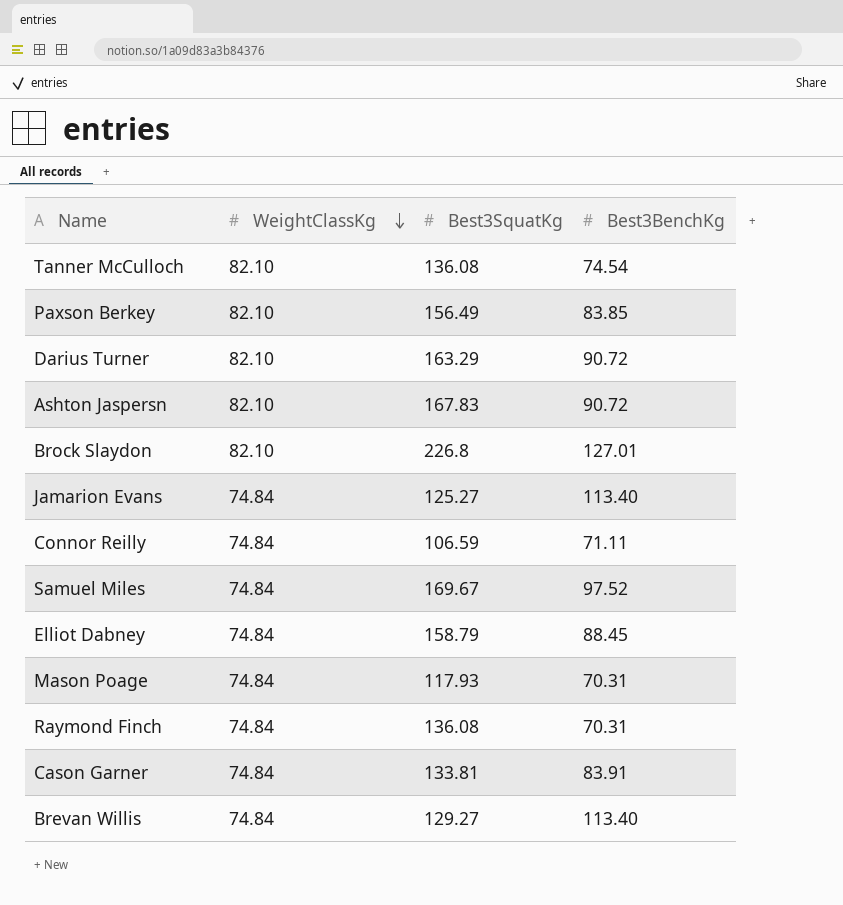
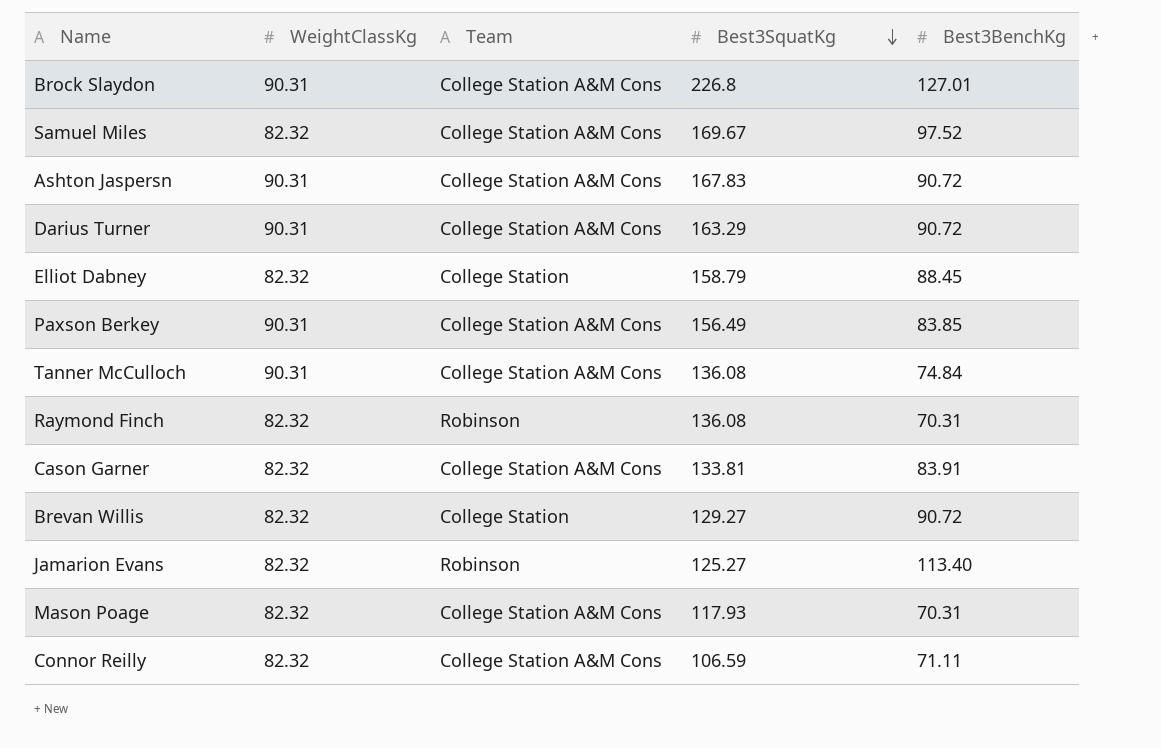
row order: WeightClassKg descending -> Best3SquatKg descending
column Team | position: none -> 3
Brock Slaydon | WeightClassKg: 82.10 -> 90.31
Samuel Miles | WeightClassKg: 74.84 -> 82.32
Ashton Jaspersn | WeightClassKg: 82.10 -> 90.31
Darius Turner | WeightClassKg: 82.10 -> 90.31
Elliot Dabney | WeightClassKg: 74.84 -> 82.32
Paxson Berkey | WeightClassKg: 82.10 -> 90.31
Tanner McCulloch | WeightClassKg: 82.10 -> 90.31
Tanner McCulloch | Best3BenchKg: 74.54 -> 74.84
Raymond Finch | WeightClassKg: 74.84 -> 82.32
Cason Garner | WeightClassKg: 74.84 -> 82.32
Brevan Willis | WeightClassKg: 74.84 -> 82.32
Brevan Willis | Best3BenchKg: 113.40 -> 90.72
Jamarion Evans | WeightClassKg: 74.84 -> 82.32
Mason Poage | WeightClassKg: 74.84 -> 82.32
Connor Reilly | WeightClassKg: 74.84 -> 82.32

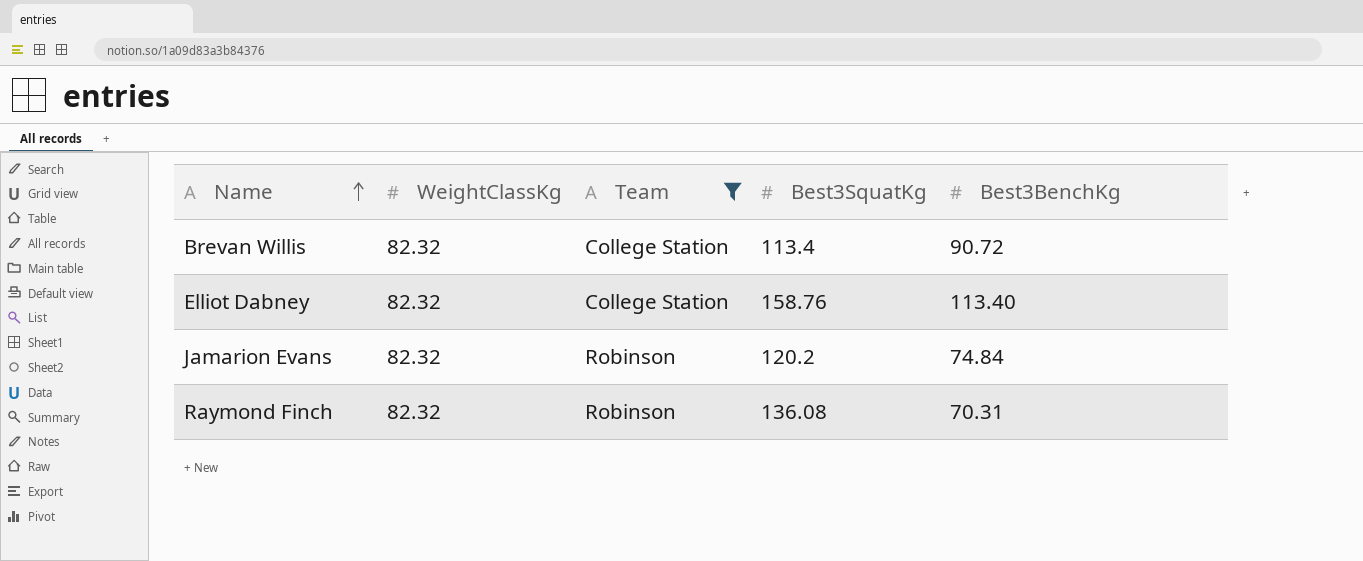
filter: none -> Team != College Station A&M Cons
row order: Best3SquatKg descending -> Name ascending
Brevan Willis | Best3SquatKg: 129.27 -> 113.4
Elliot Dabney | Best3SquatKg: 158.79 -> 158.76
Elliot Dabney | Best3BenchKg: 88.45 -> 113.40
Jamarion Evans | Best3SquatKg: 125.27 -> 120.2
Jamarion Evans | Best3BenchKg: 113.40 -> 74.84

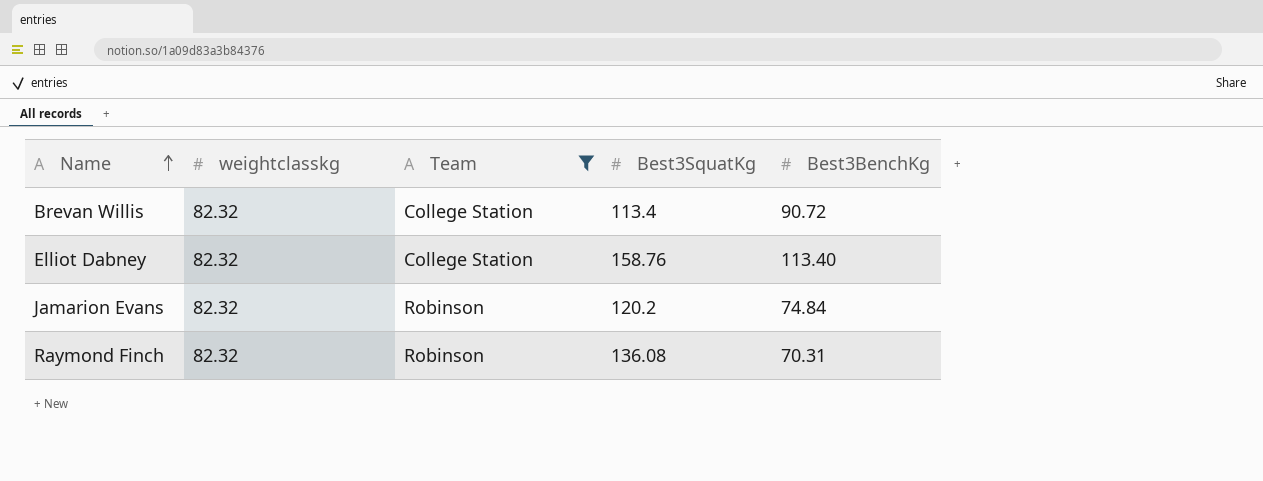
column name: WeightClassKg -> weightclasskg

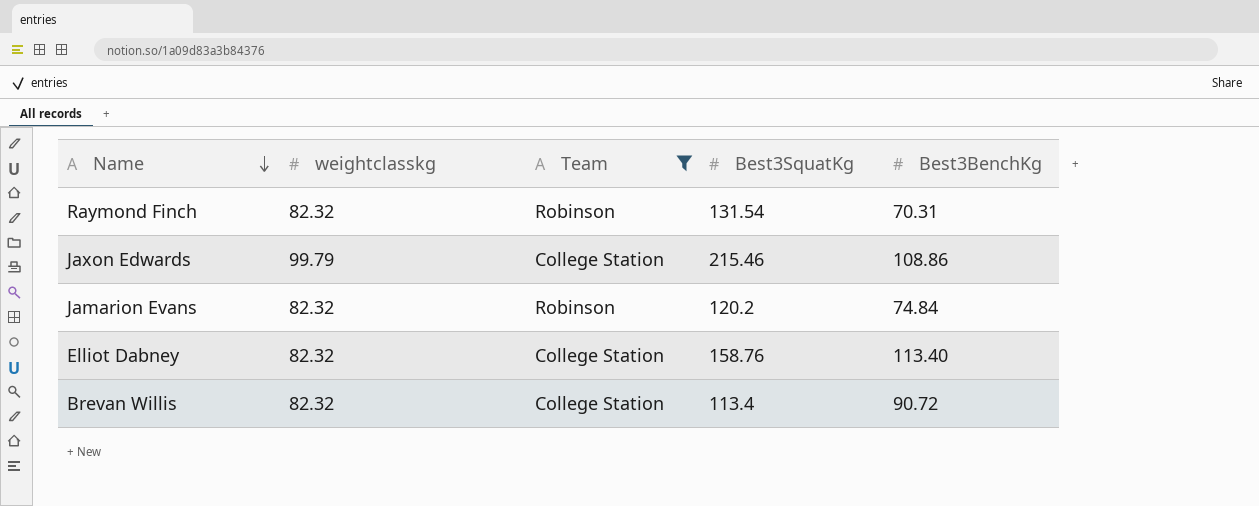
row order: Name ascending -> Name descending
Raymond Finch | Best3SquatKg: 136.08 -> 131.54
row Jaxon Edwards: none -> 99.79 | College Station | 215.46 | 108.86

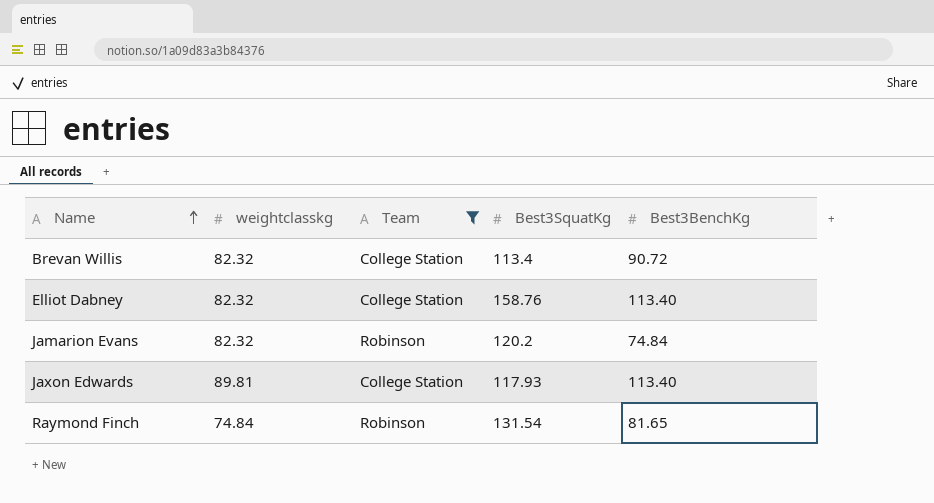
row order: Name descending -> Name ascending
Jaxon Edwards | weightclasskg: 99.79 -> 89.81
Jaxon Edwards | Best3SquatKg: 215.46 -> 117.93
Jaxon Edwards | Best3BenchKg: 108.86 -> 113.40
Raymond Finch | weightclasskg: 82.32 -> 74.84
Raymond Finch | Best3BenchKg: 70.31 -> 81.65

